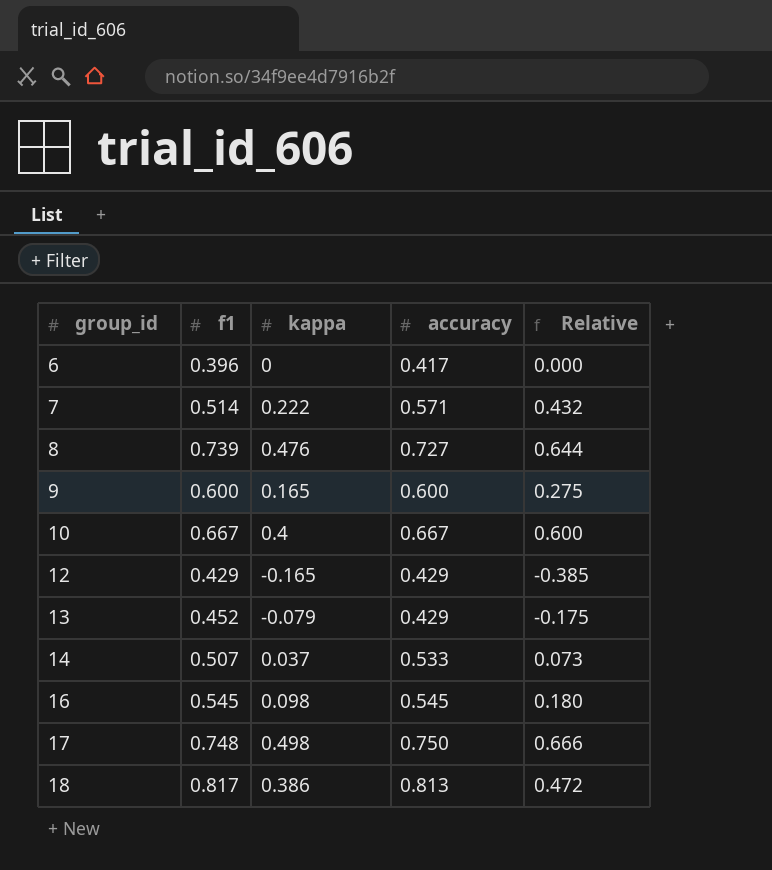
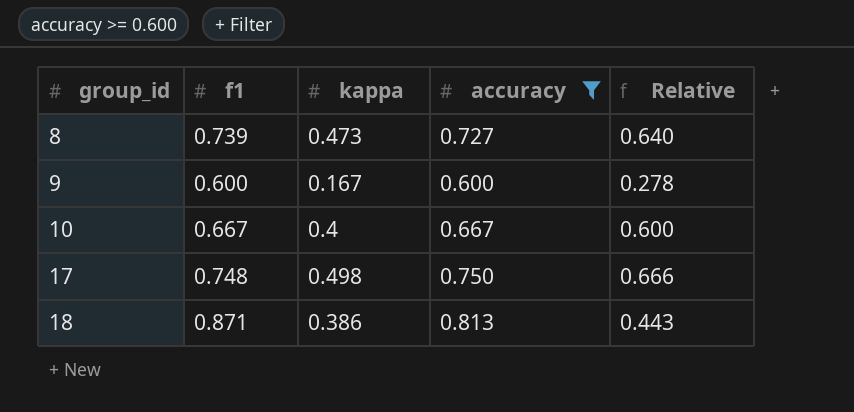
filter: none -> accuracy >= 0.600
8 | kappa: 0.476 -> 0.473
8 | Relative: 0.644 -> 0.640
9 | kappa: 0.165 -> 0.167
9 | Relative: 0.275 -> 0.278
18 | f1: 0.817 -> 0.871
18 | Relative: 0.472 -> 0.443

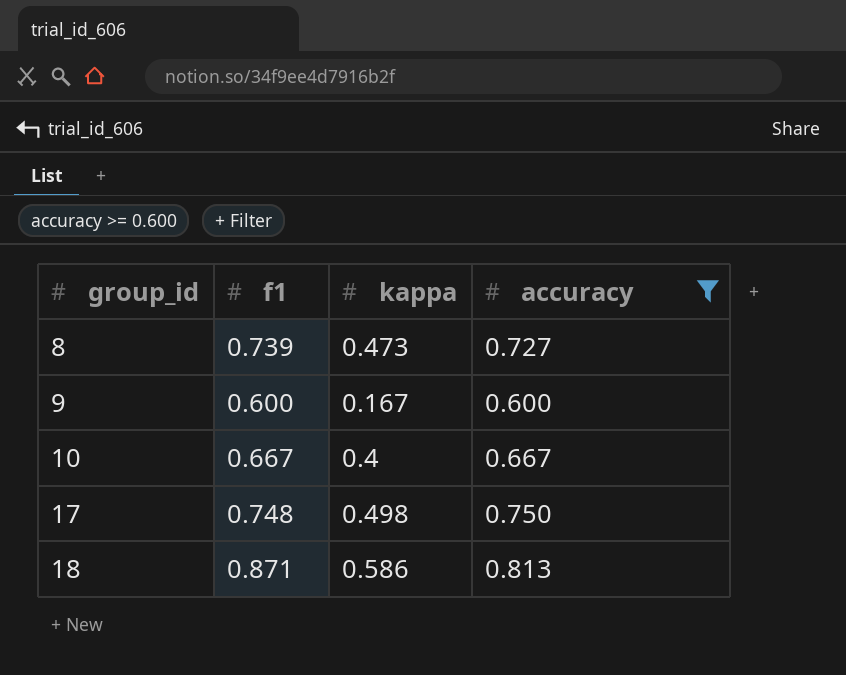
column Relative | formula: [kappa] / [f1] -> none
18 | kappa: 0.386 -> 0.586

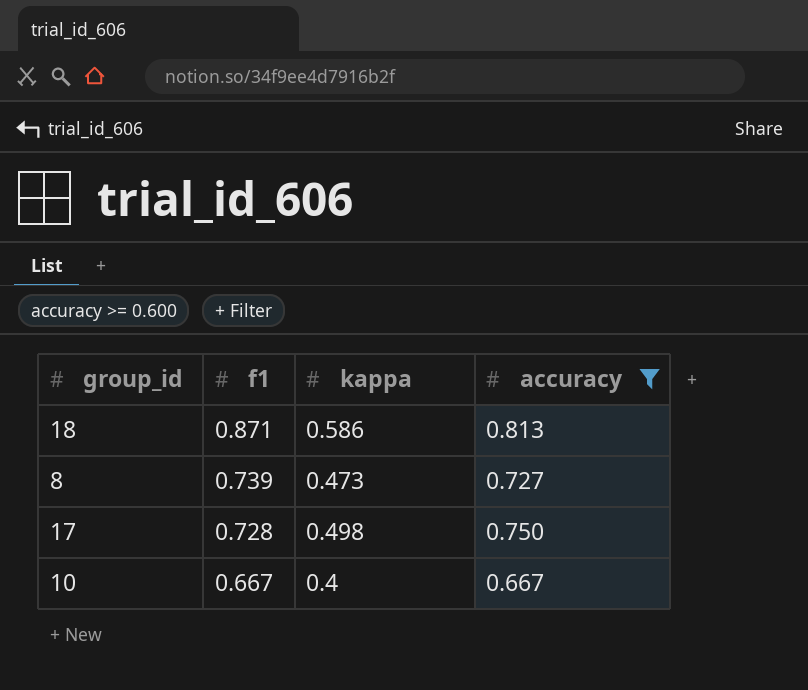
row order: group_id ascending -> f1 descending
row 9: 0.600 | 0.167 | 0.600 -> none
17 | f1: 0.748 -> 0.728

